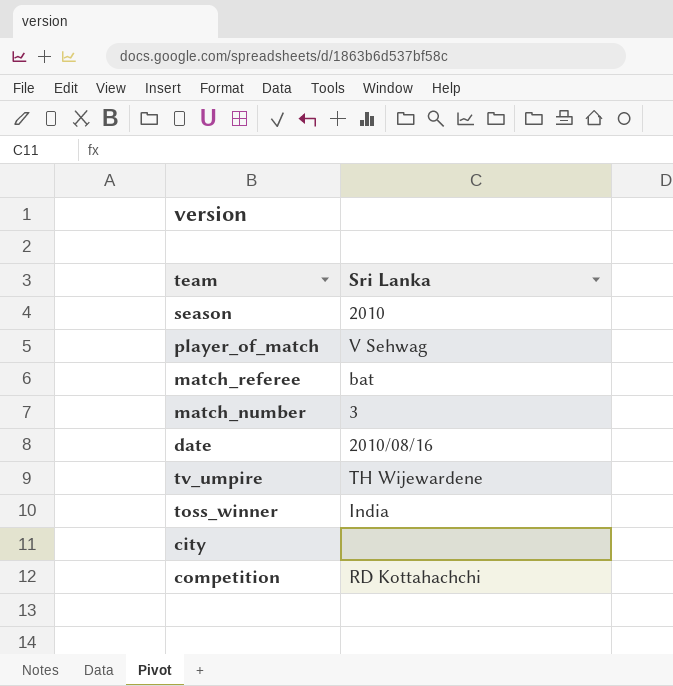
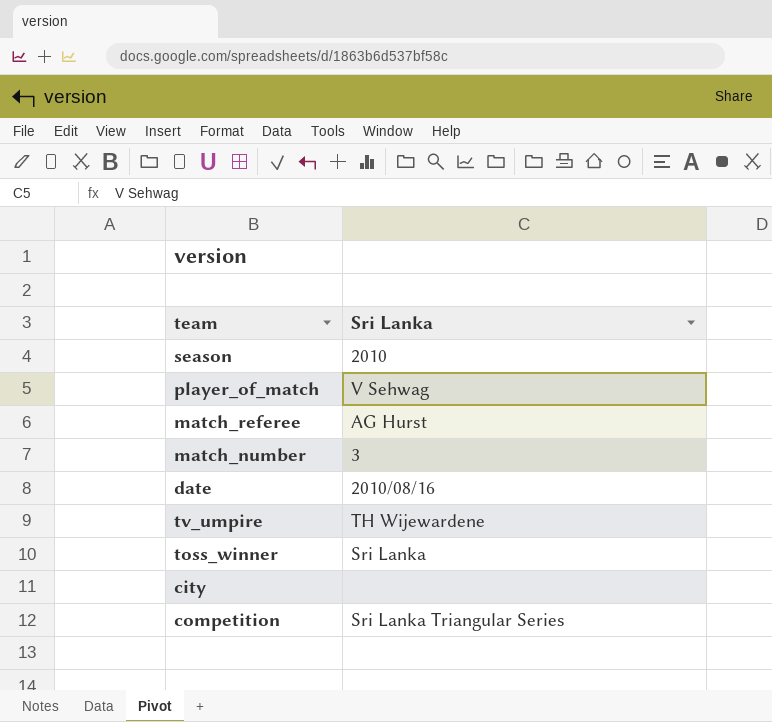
match_referee | Sri Lanka: bat -> AG Hurst
toss_winner | Sri Lanka: India -> Sri Lanka
competition | Sri Lanka: RD Kottahachchi -> Sri Lanka Triangular Series

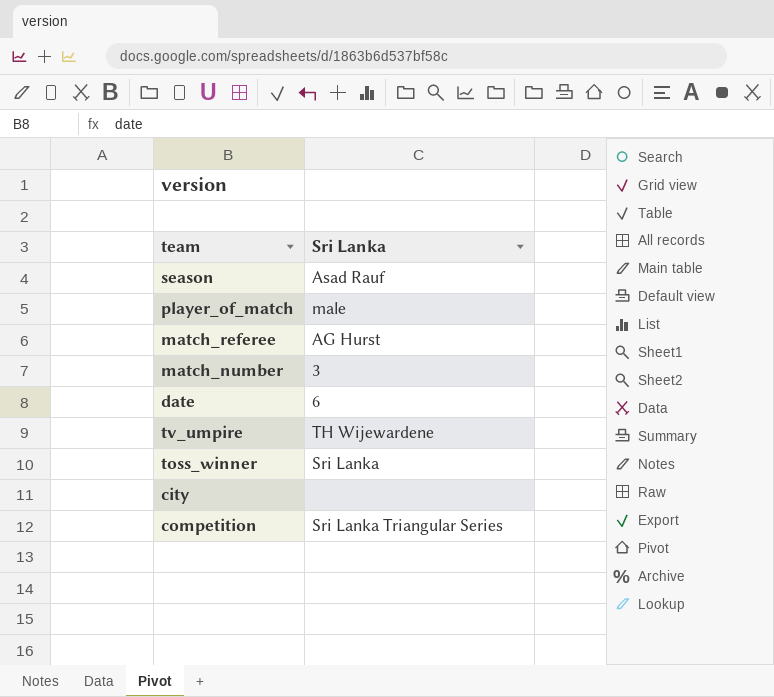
season | Sri Lanka: 2010 -> Asad Rauf
player_of_match | Sri Lanka: V Sehwag -> male
date | Sri Lanka: 2010/08/16 -> 6

